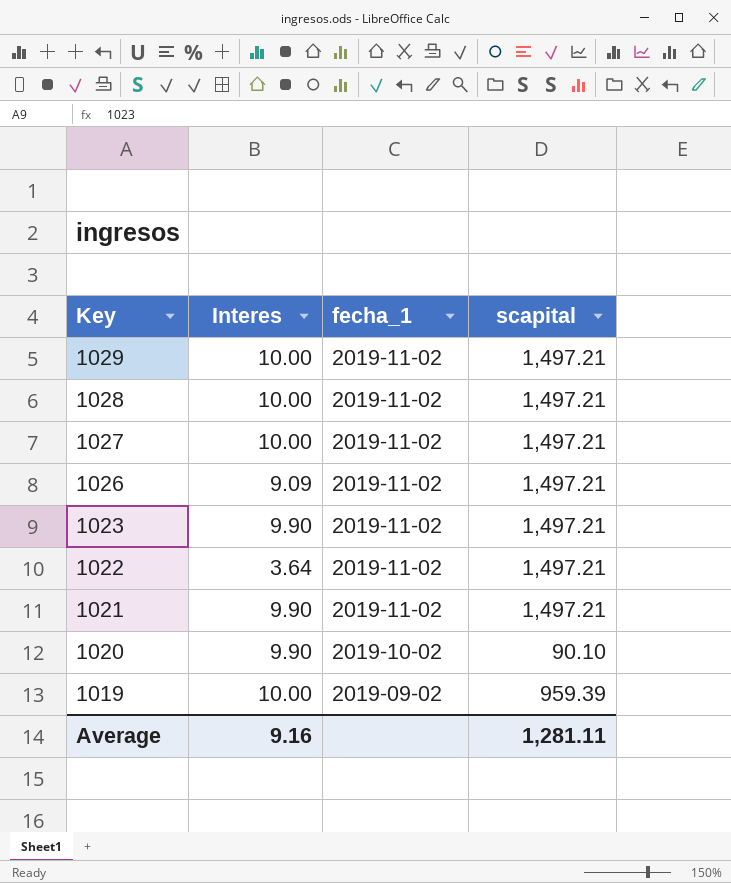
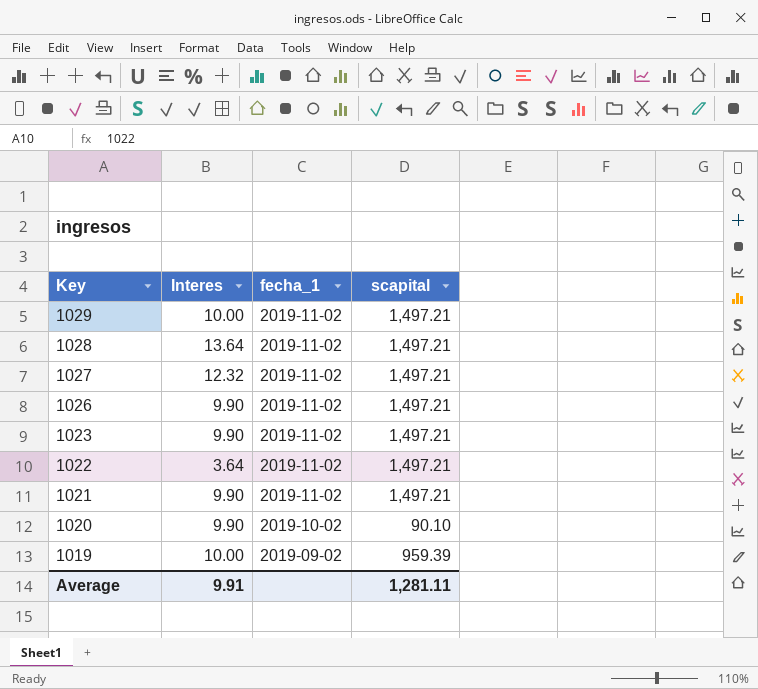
1028 | Interes: 10.00 -> 13.64
1027 | Interes: 10.00 -> 12.32
1026 | Interes: 9.09 -> 9.90
Average | Interes: 9.16 -> 9.91

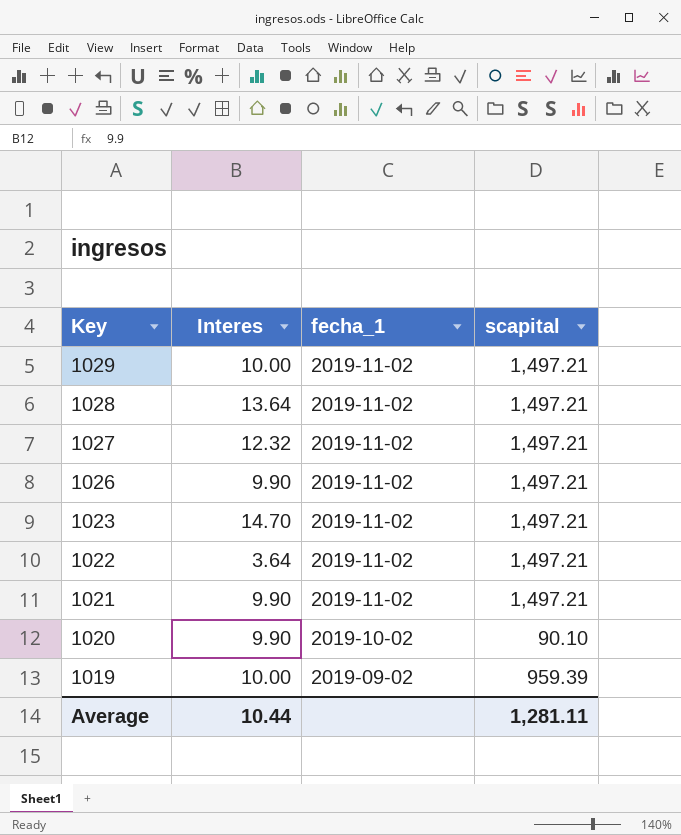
1023 | Interes: 9.90 -> 14.70
Average | Interes: 9.91 -> 10.44

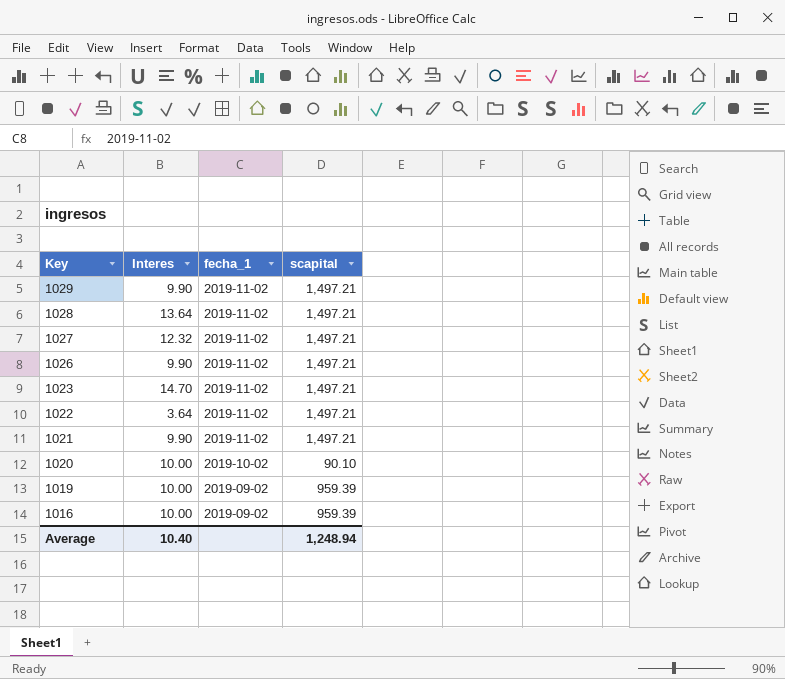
1029 | Interes: 10.00 -> 9.90
1020 | Interes: 9.90 -> 10.00
row 1016: none -> 10.00 | 2019-09-02 | 959.39
Average | Interes: 10.44 -> 10.40
Average | scapital: 1,281.11 -> 1,248.94

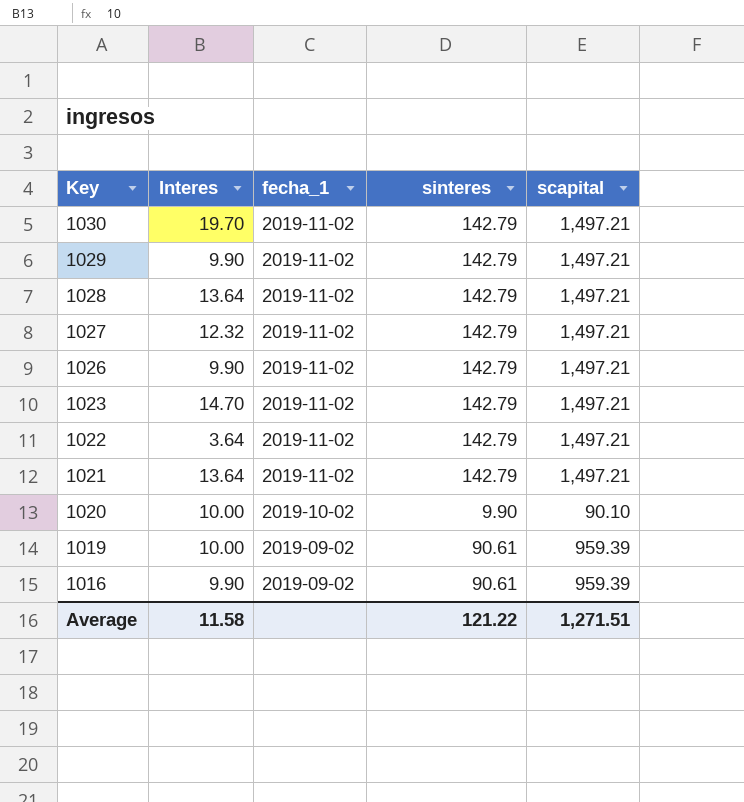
column sinteres | position: none -> 4
row 1030: none -> 19.70 | 2019-11-02 | 142.79 | 1,497.21
1021 | Interes: 9.90 -> 13.64
1016 | Interes: 10.00 -> 9.90
Average | Interes: 10.40 -> 11.58
Average | scapital: 1,248.94 -> 1,271.51

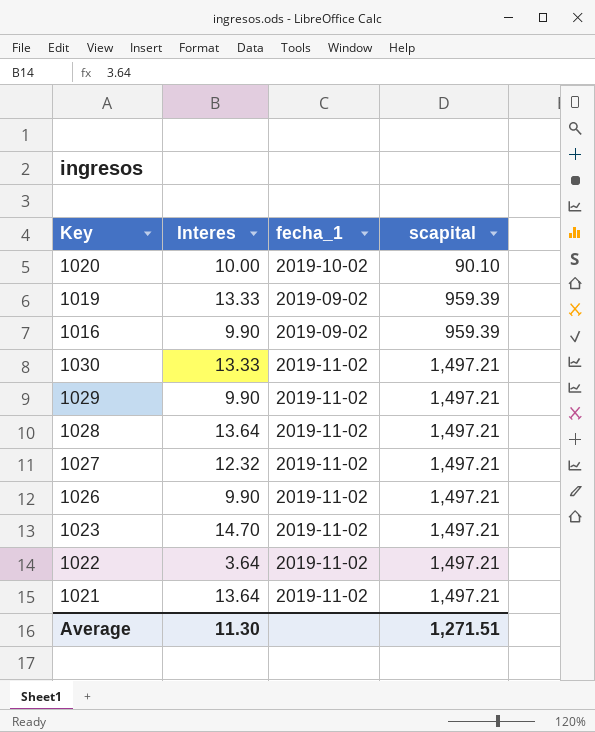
row order: Key descending -> scapital ascending
column sinteres | position: 4 -> none
1019 | Interes: 10.00 -> 13.33
1030 | Interes: 19.70 -> 13.33
Average | Interes: 11.58 -> 11.30

